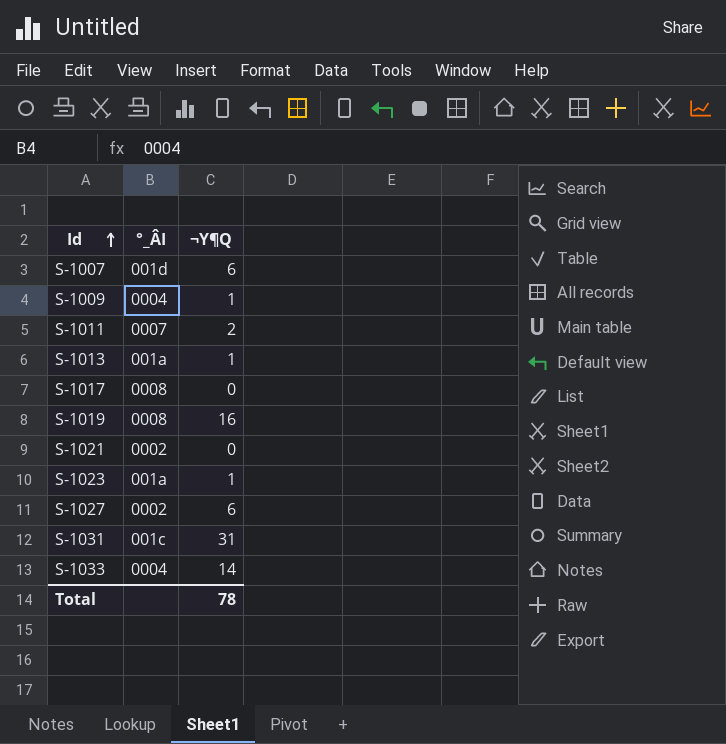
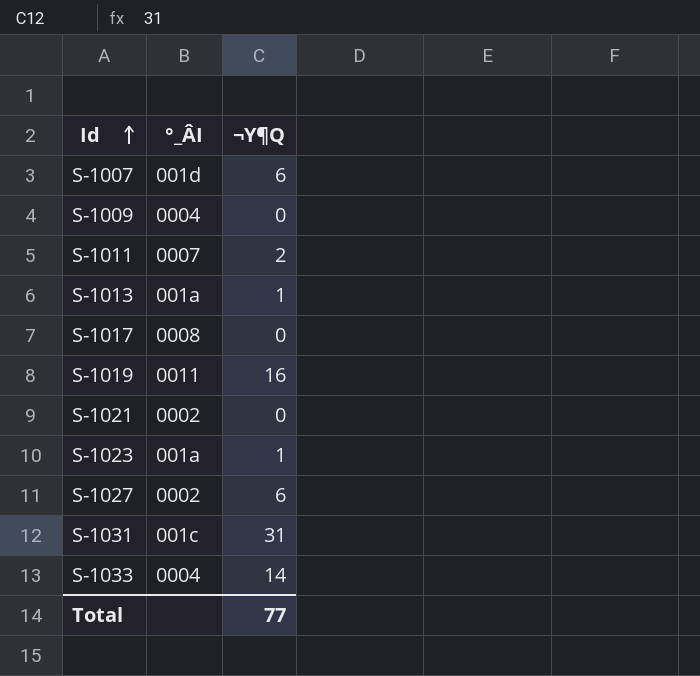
S-1009 | ¬Y¶Q: 1 -> 0
S-1019 | °_ÂI: 0008 -> 0011
Total | ¬Y¶Q: 78 -> 77

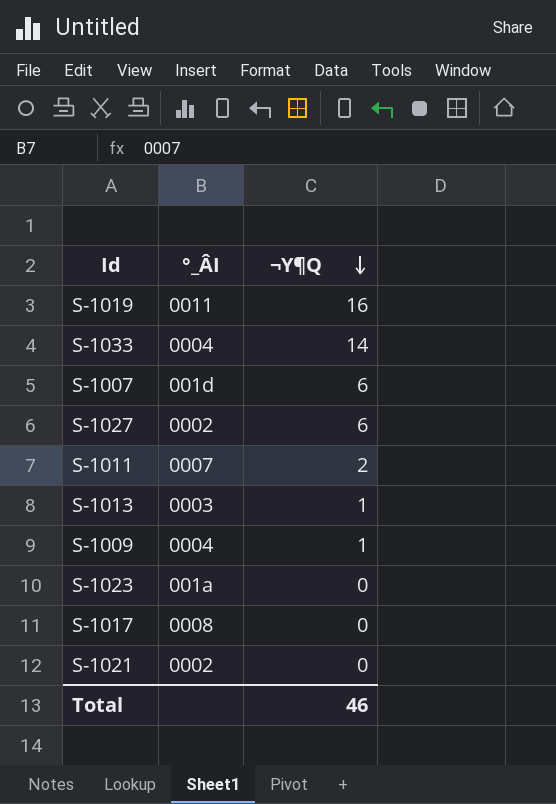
row order: Id ascending -> ¬Y¶Q descending
row S-1031: 001c | 31 -> none
S-1013 | °_ÂI: 001a -> 0003
S-1009 | ¬Y¶Q: 0 -> 1
S-1023 | ¬Y¶Q: 1 -> 0
Total | ¬Y¶Q: 77 -> 46

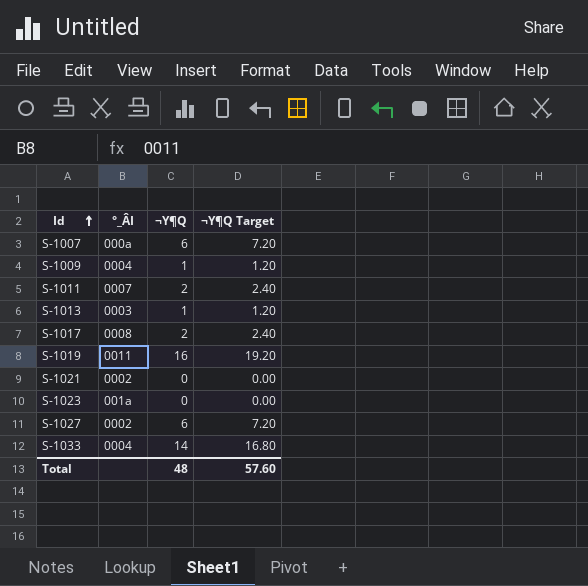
row order: ¬Y¶Q descending -> Id ascending
column ¬Y¶Q Target | formula: none -> [¬Y¶Q] * 1.2
S-1007 | °_ÂI: 001d -> 000a
S-1017 | ¬Y¶Q: 0 -> 2
Total | ¬Y¶Q: 46 -> 48

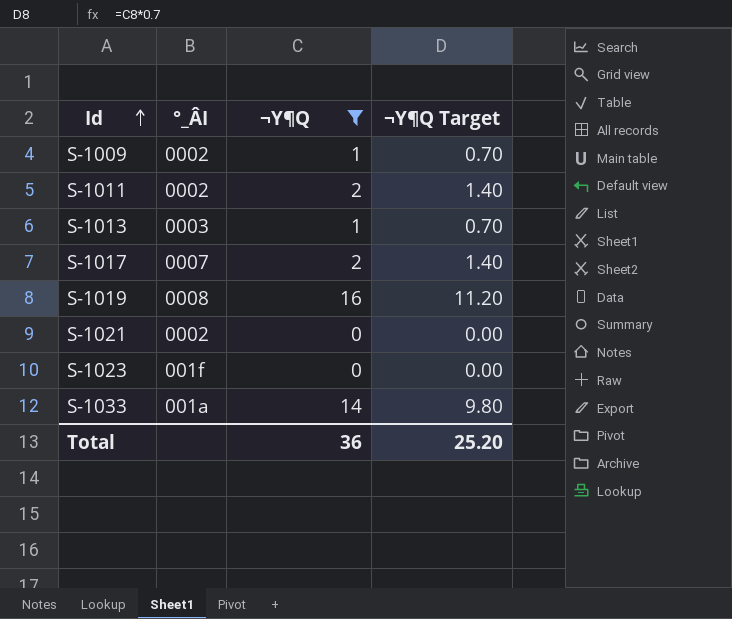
filter: none -> ¬Y¶Q != 6
column ¬Y¶Q Target | formula: [¬Y¶Q] * 1.2 -> [¬Y¶Q] * 0.7
S-1009 | °_ÂI: 0004 -> 0002
S-1011 | °_ÂI: 0007 -> 0002
S-1017 | °_ÂI: 0008 -> 0007
S-1019 | °_ÂI: 0011 -> 0008
S-1023 | °_ÂI: 001a -> 001f
S-1033 | °_ÂI: 0004 -> 001a
Total | ¬Y¶Q: 48 -> 36
Total | ¬Y¶Q Target: 57.60 -> 25.20

